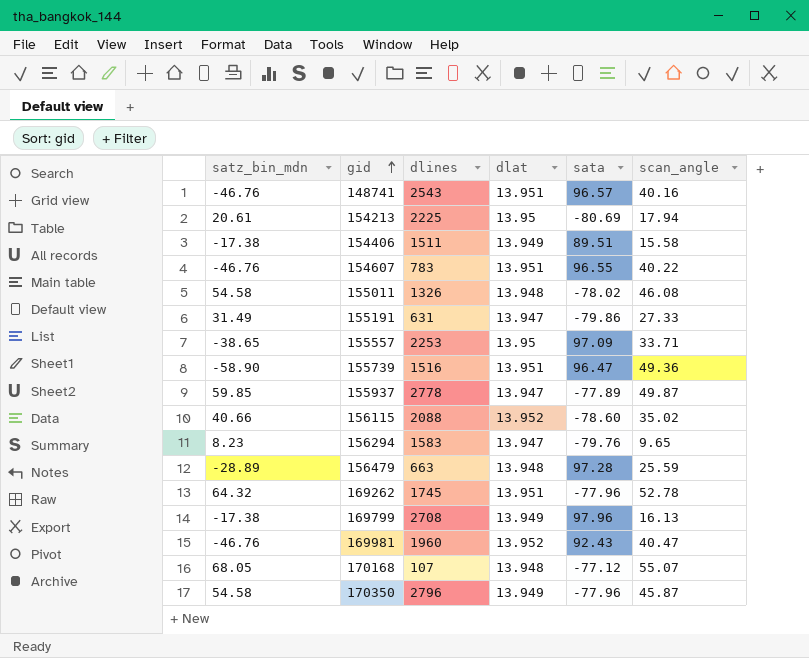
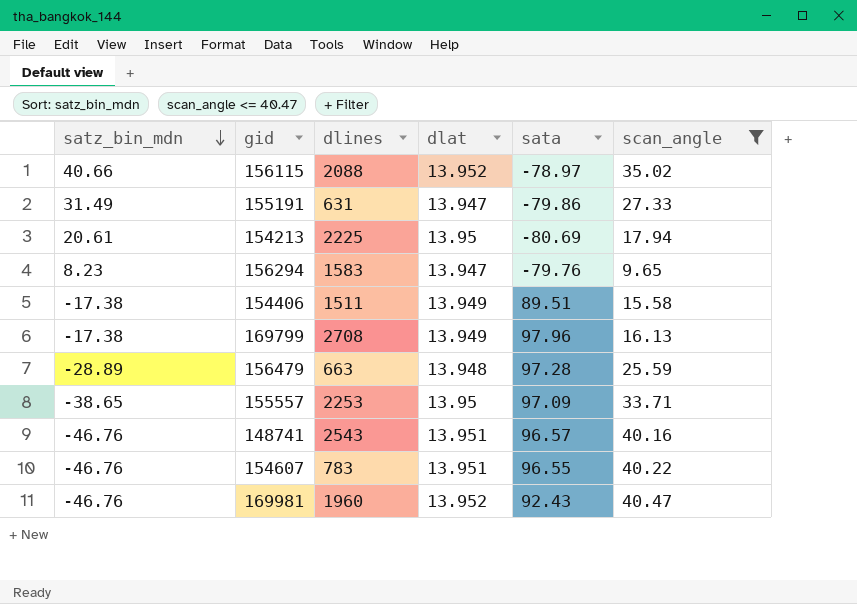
filter: none -> scan_angle <= 40.47
row order: gid ascending -> satz_bin_mdn descending
156115 | sata: -78.60 -> -78.97

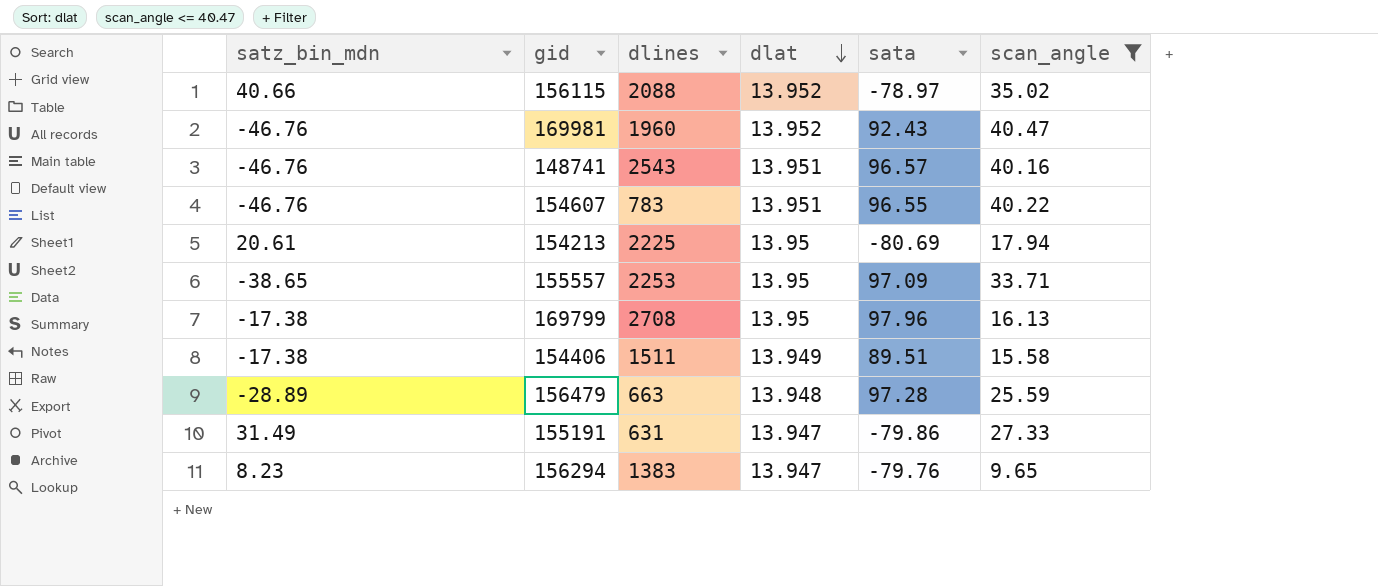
row order: satz_bin_mdn descending -> dlat descending
169799 | dlat: 13.949 -> 13.95
156294 | dlines: 1583 -> 1383

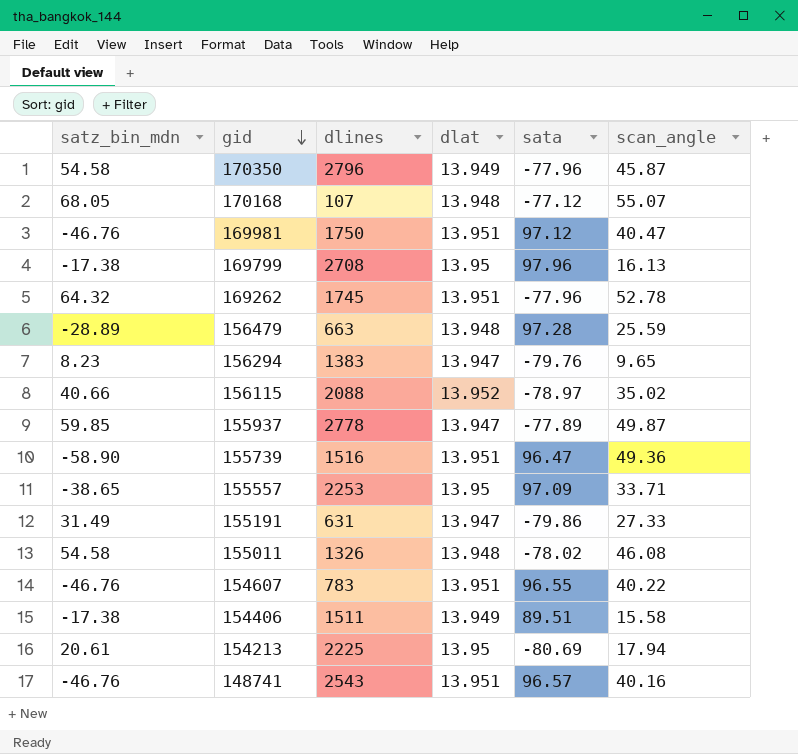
filter: scan_angle <= 40.47 -> none
row order: dlat descending -> gid descending
169981 | dlines: 1960 -> 1750
169981 | dlat: 13.952 -> 13.951
169981 | sata: 92.43 -> 97.12

